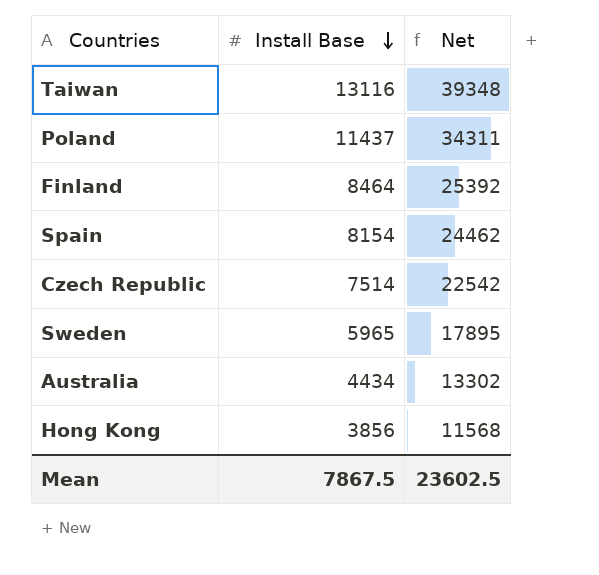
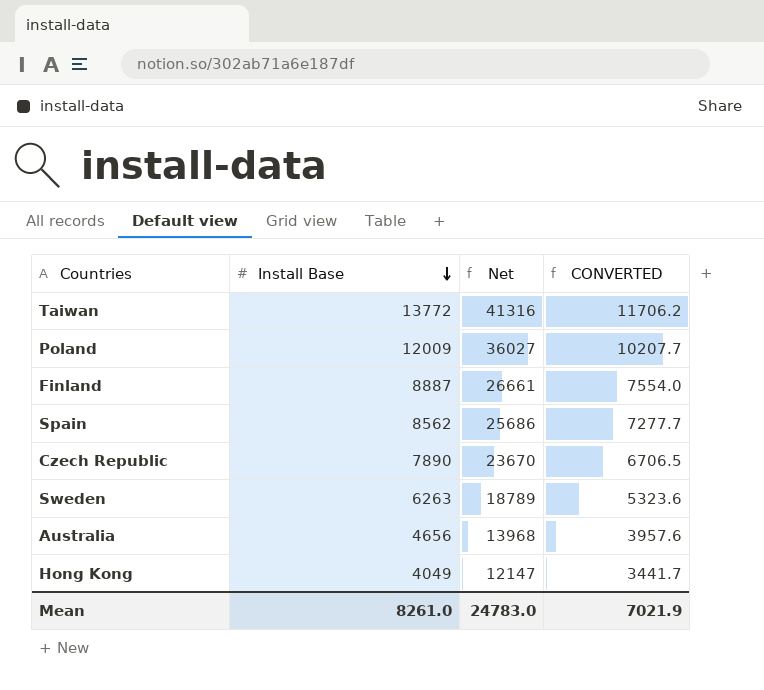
column CONVERTED | formula: none -> [Install Base] * 0.85
Taiwan | Install Base: 13116 -> 13772
Taiwan | Net: 39348 -> 41316
Poland | Install Base: 11437 -> 12009
Poland | Net: 34311 -> 36027
Finland | Install Base: 8464 -> 8887
Finland | Net: 25392 -> 26661
Spain | Install Base: 8154 -> 8562
Spain | Net: 24462 -> 25686
Czech Republic | Install Base: 7514 -> 7890
Czech Republic | Net: 22542 -> 23670
Sweden | Install Base: 5965 -> 6263
Sweden | Net: 17895 -> 18789
Australia | Install Base: 4434 -> 4656
Australia | Net: 13302 -> 13968
Hong Kong | Install Base: 3856 -> 4049
Hong Kong | Net: 11568 -> 12147
Mean | Install Base: 7867.5 -> 8261.0
Mean | Net: 23602.5 -> 24783.0

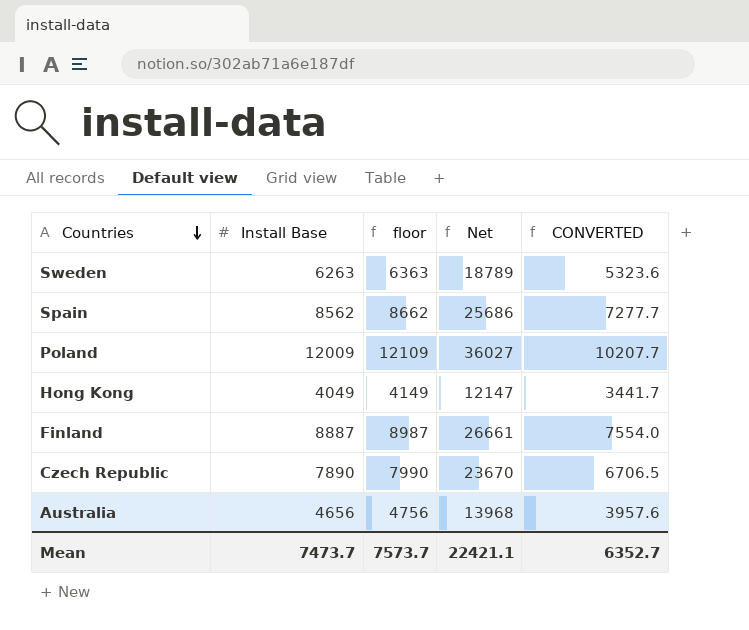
row order: Install Base descending -> Countries descending
column floor | formula: none -> [Install Base] + 100
row Taiwan: 13772 | 41316 | 11706.2 -> none
Mean | Install Base: 8261.0 -> 7473.7
Mean | Net: 24783.0 -> 22421.1
Mean | CONVERTED: 7021.9 -> 6352.7

